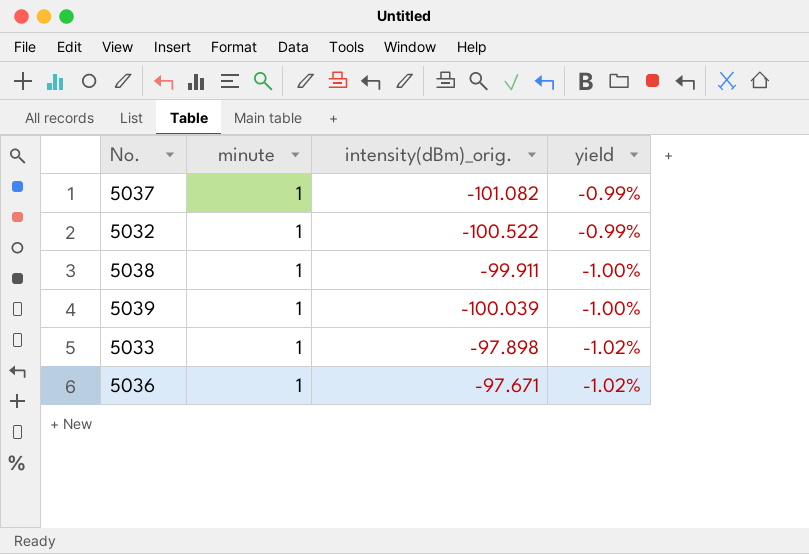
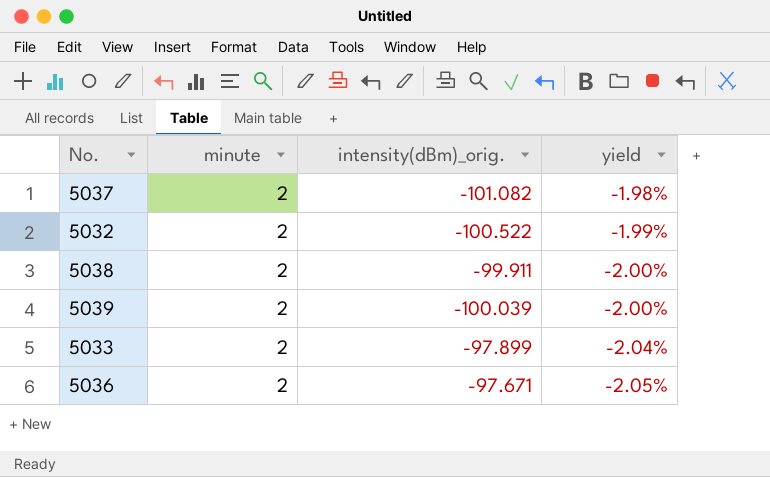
5037 | minute: 1 -> 2
5037 | yield: -0.99% -> -1.98%
5032 | minute: 1 -> 2
5032 | yield: -0.99% -> -1.99%
5038 | minute: 1 -> 2
5038 | yield: -1.00% -> -2.00%
5039 | minute: 1 -> 2
5039 | yield: -1.00% -> -2.00%
5033 | minute: 1 -> 2
5033 | intensity(dBm)_orig.: -97.898 -> -97.899
5033 | yield: -1.02% -> -2.04%
5036 | minute: 1 -> 2
5036 | yield: -1.02% -> -2.05%

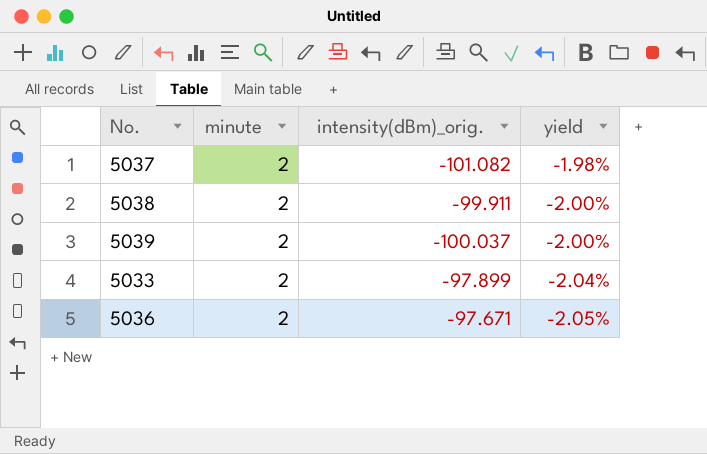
row 5032: 2 | -100.522 | -1.99% -> none
5039 | intensity(dBm)_orig.: -100.039 -> -100.037

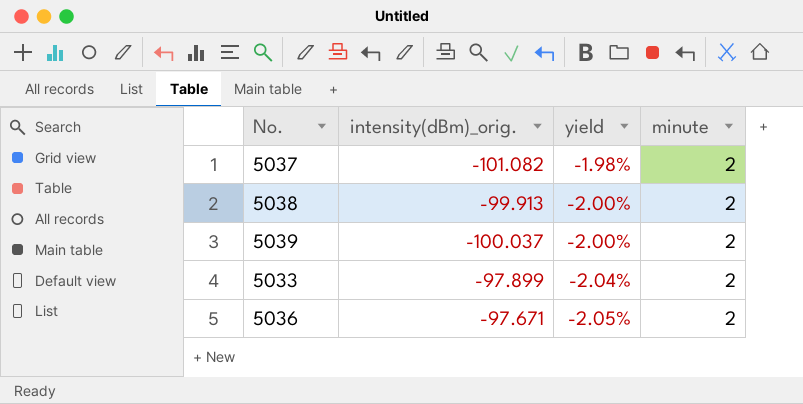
column minute | position: 2 -> 4
5038 | intensity(dBm)_orig.: -99.911 -> -99.913

